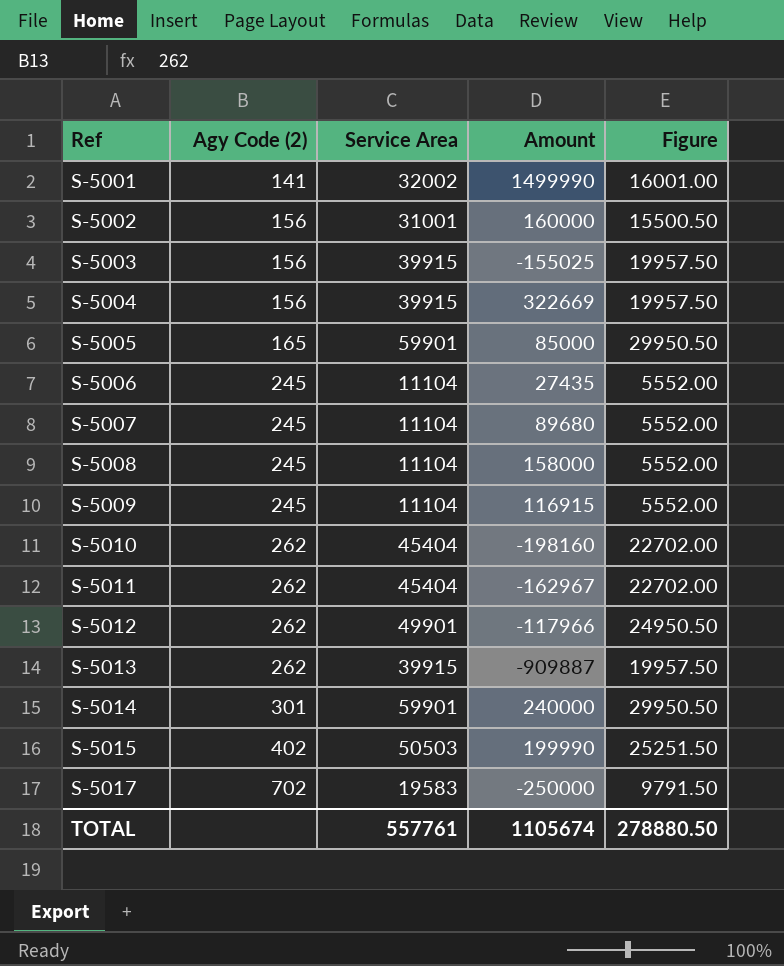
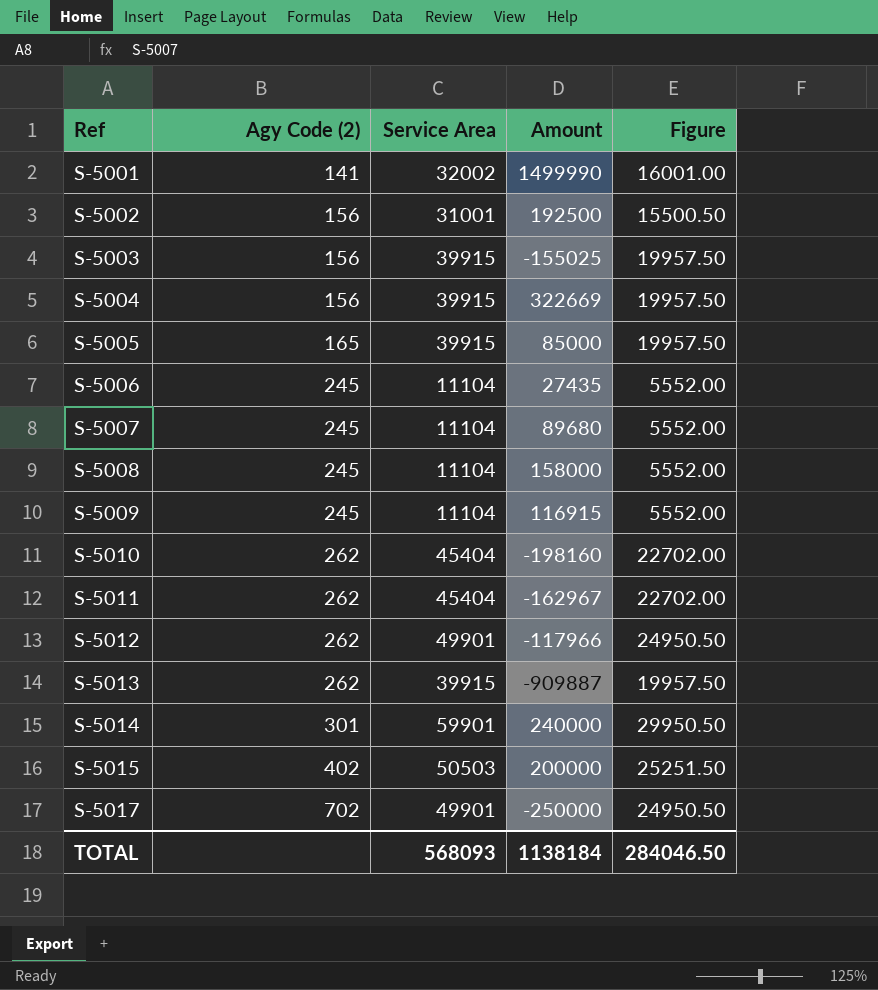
S-5002 | Amount: 160000 -> 192500
S-5005 | Service Area: 59901 -> 39915
S-5005 | Figure: 29950.50 -> 19957.50
S-5015 | Amount: 199990 -> 200000
S-5017 | Service Area: 19583 -> 49901
S-5017 | Figure: 9791.50 -> 24950.50
TOTAL | Service Area: 557761 -> 568093
TOTAL | Amount: 1105674 -> 1138184
TOTAL | Figure: 278880.50 -> 284046.50

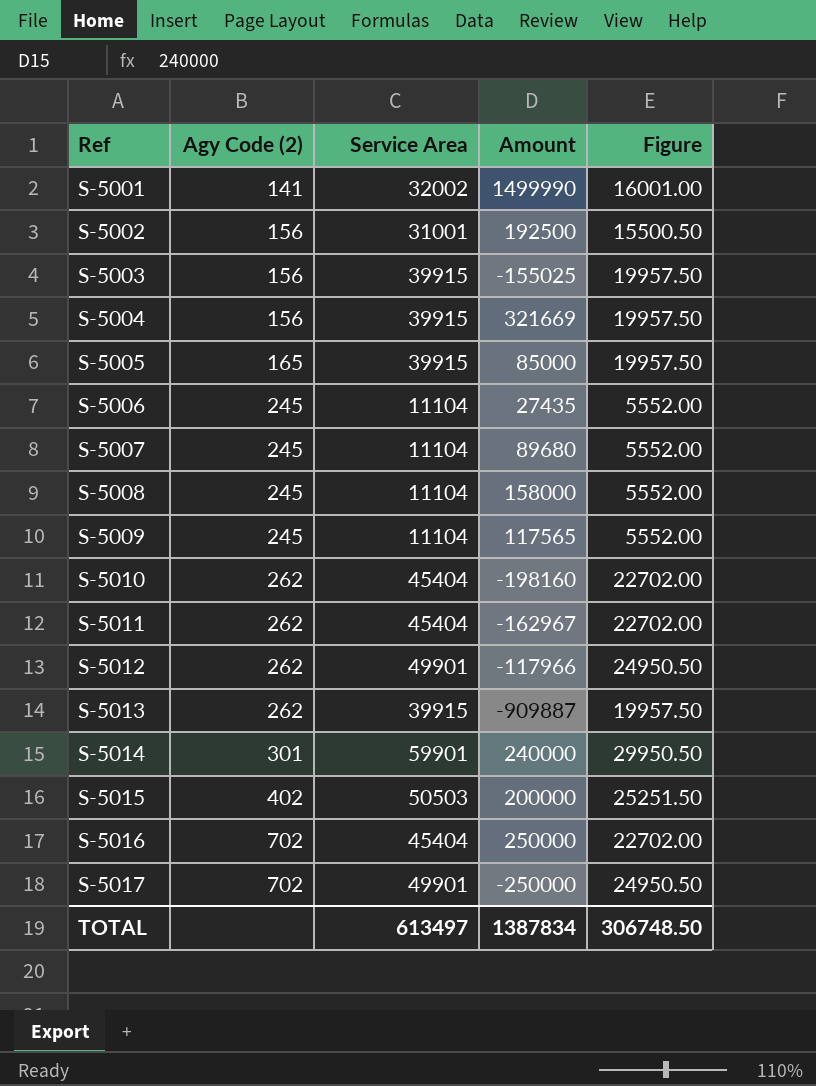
S-5004 | Amount: 322669 -> 321669
S-5009 | Amount: 116915 -> 117565
row S-5016: none -> 702 | 45404 | 250000 | 22702.00
TOTAL | Service Area: 568093 -> 613497
TOTAL | Amount: 1138184 -> 1387834
TOTAL | Figure: 284046.50 -> 306748.50

